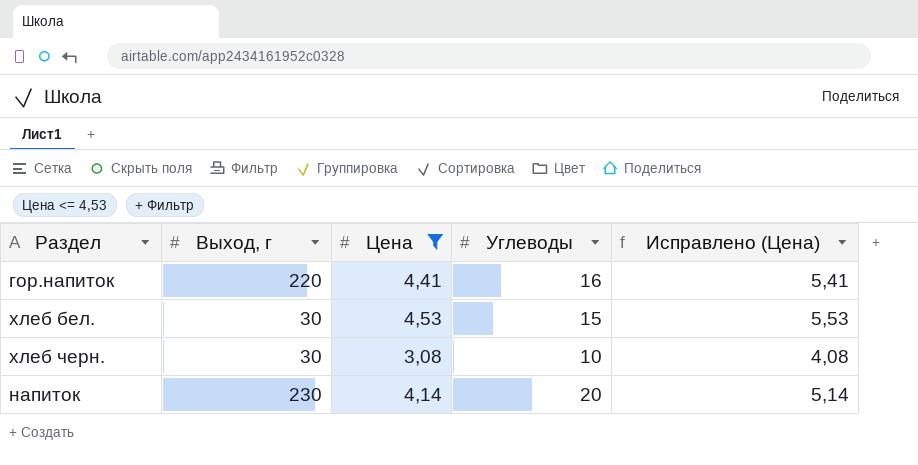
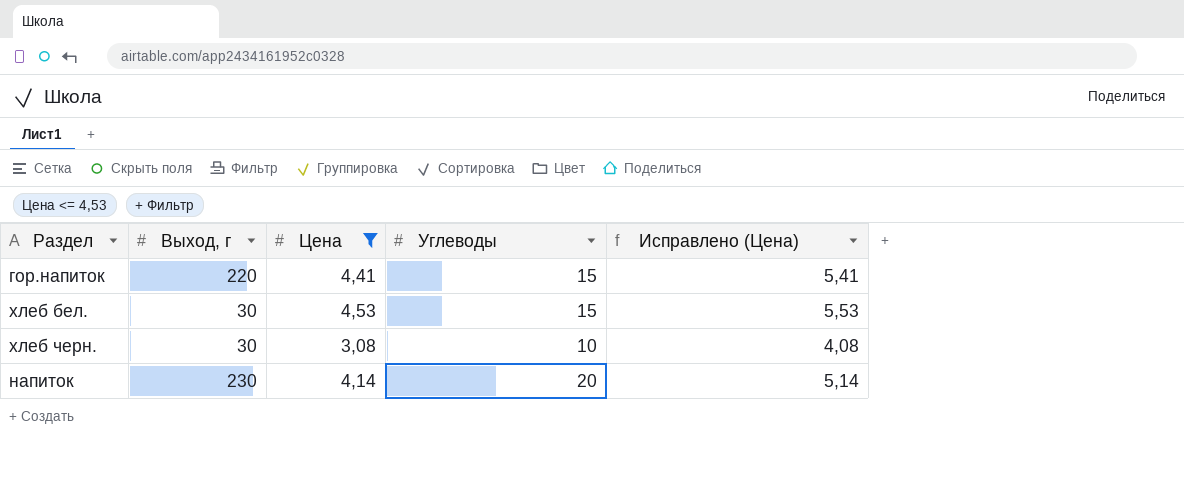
гор.напиток | Углеводы: 16 -> 15

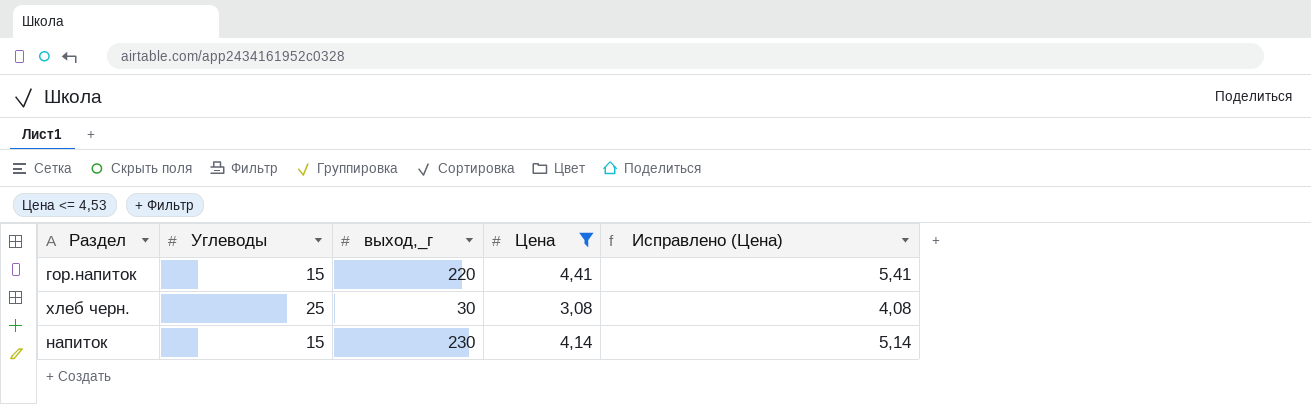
column Углеводы | position: 4 -> 2
column name: Выход, г -> выход,_г
row хлеб бел.: 30 | 4,53 | 15 | 5,53 -> none
хлеб черн. | Углеводы: 10 -> 25
напиток | Углеводы: 20 -> 15

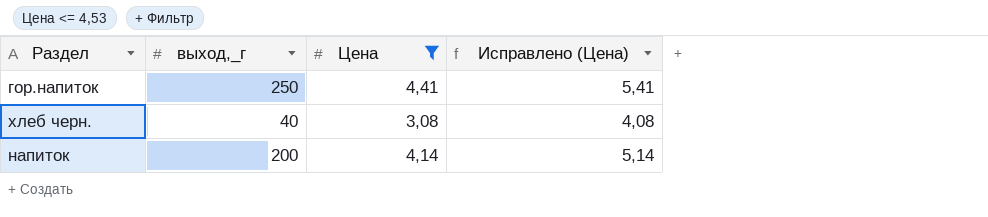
column Углеводы | position: 2 -> none
гор.напиток | выход,_г: 220 -> 250
хлеб черн. | выход,_г: 30 -> 40
напиток | выход,_г: 230 -> 200

